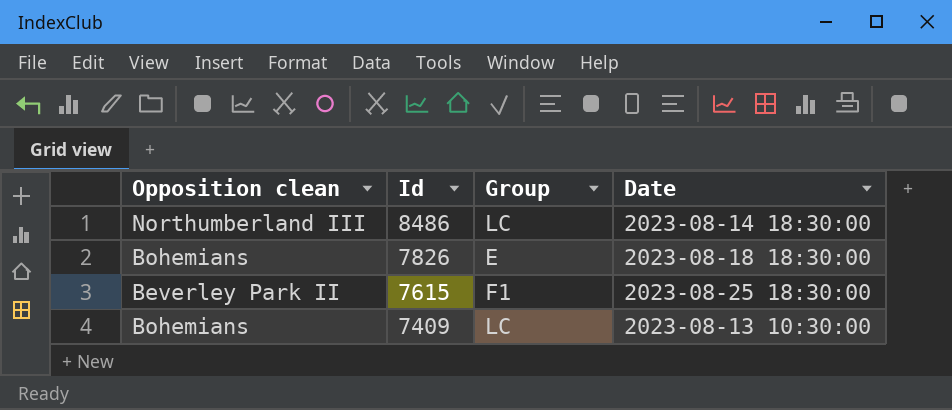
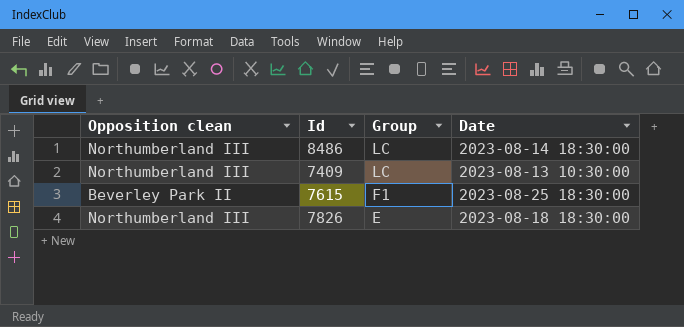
row order: Id descending -> Group descending
7409 | Opposition clean: Bohemians -> Northumberland III
7826 | Opposition clean: Bohemians -> Northumberland III

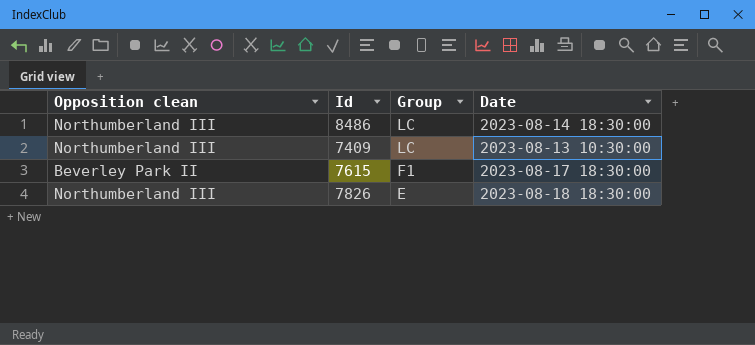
7615 | Date: 2023-08-25 18:30:00 -> 2023-08-17 18:30:00

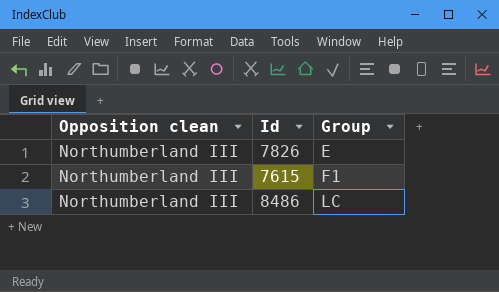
row order: Group descending -> Group ascending
column Date | position: 4 -> none
row 7409: Northumberland III | LC | 2023-08-13 10:30:00 -> none
7615 | Opposition clean: Beverley Park II -> Northumberland III

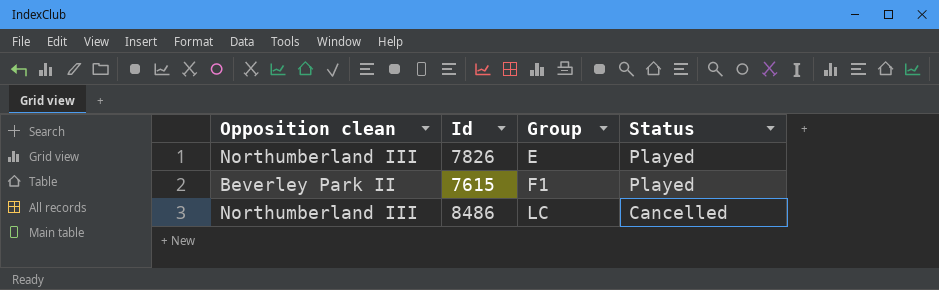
column Status | position: none -> 4
7615 | Opposition clean: Northumberland III -> Beverley Park II

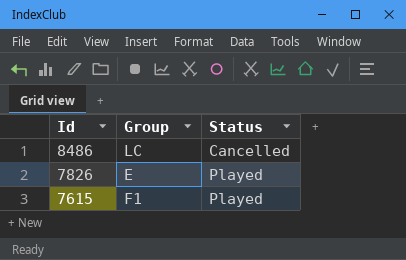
row order: Group ascending -> Id descending
column Opposition clean | position: 1 -> none

